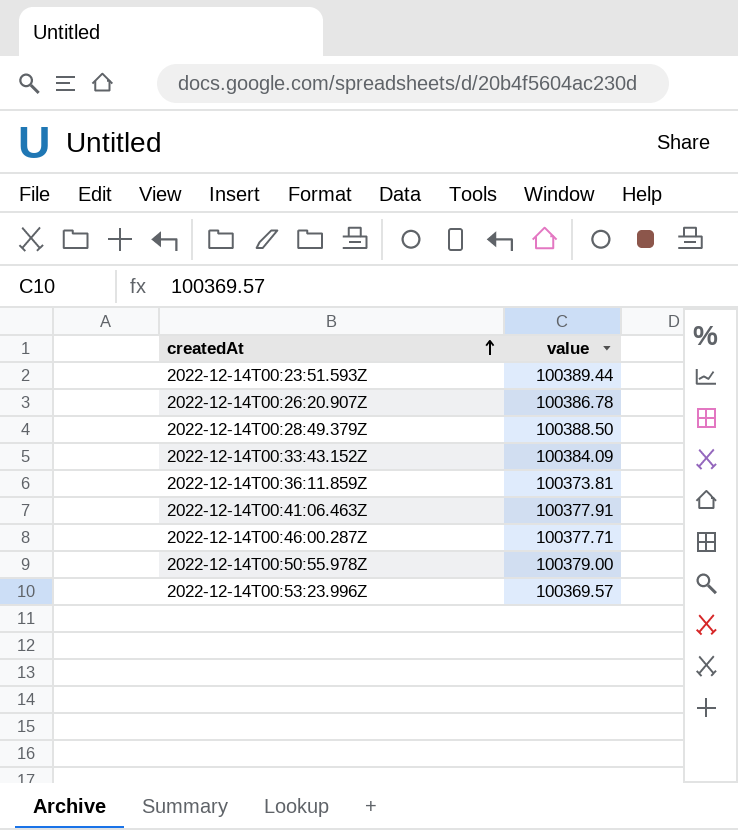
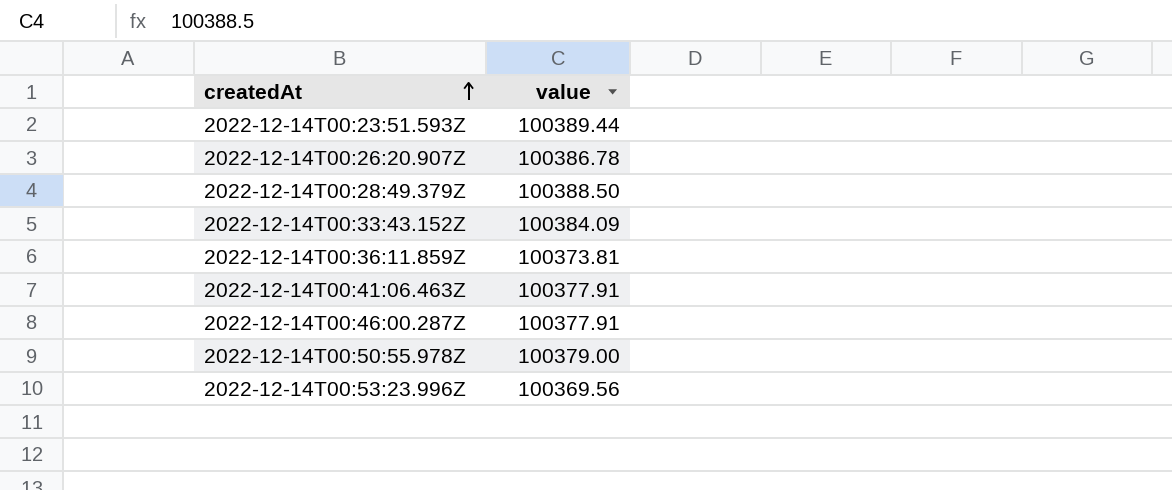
2022-12-14T00:46:00.287Z | value: 100377.71 -> 100377.91
2022-12-14T00:53:23.996Z | value: 100369.57 -> 100369.56

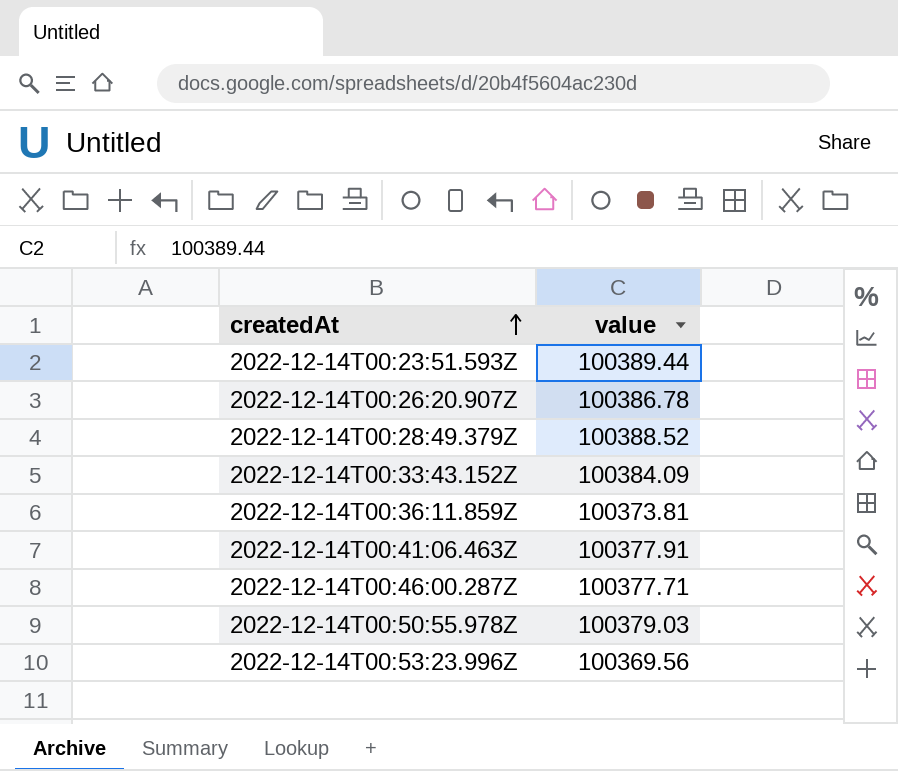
2022-12-14T00:28:49.379Z | value: 100388.50 -> 100388.52
2022-12-14T00:46:00.287Z | value: 100377.91 -> 100377.71
2022-12-14T00:50:55.978Z | value: 100379.00 -> 100379.03

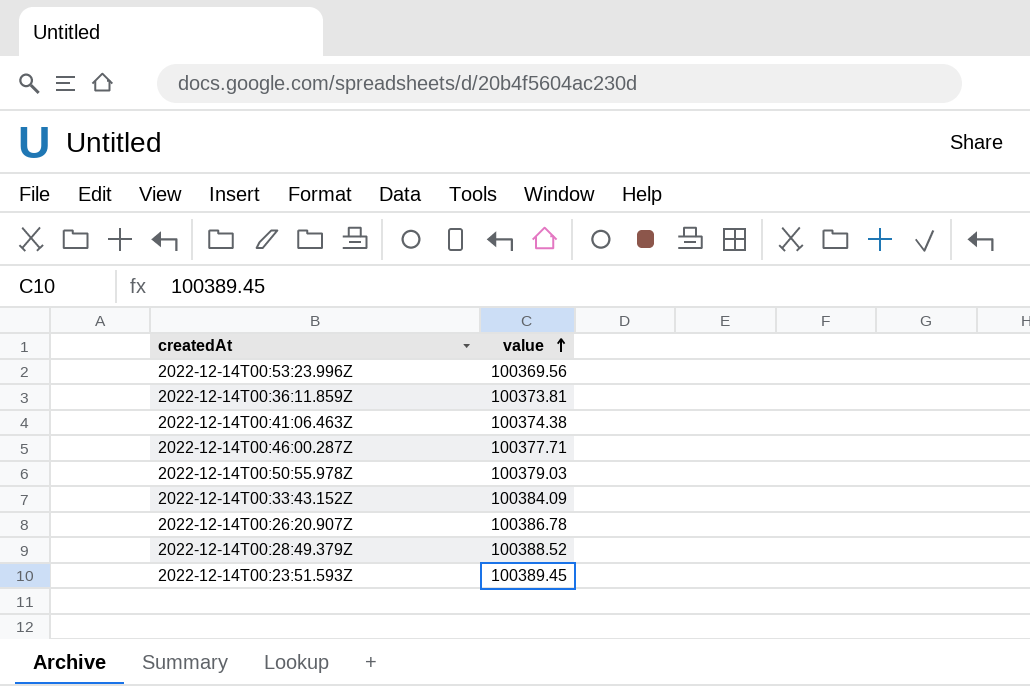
row order: createdAt ascending -> value ascending
2022-12-14T00:41:06.463Z | value: 100377.91 -> 100374.38
2022-12-14T00:23:51.593Z | value: 100389.44 -> 100389.45

